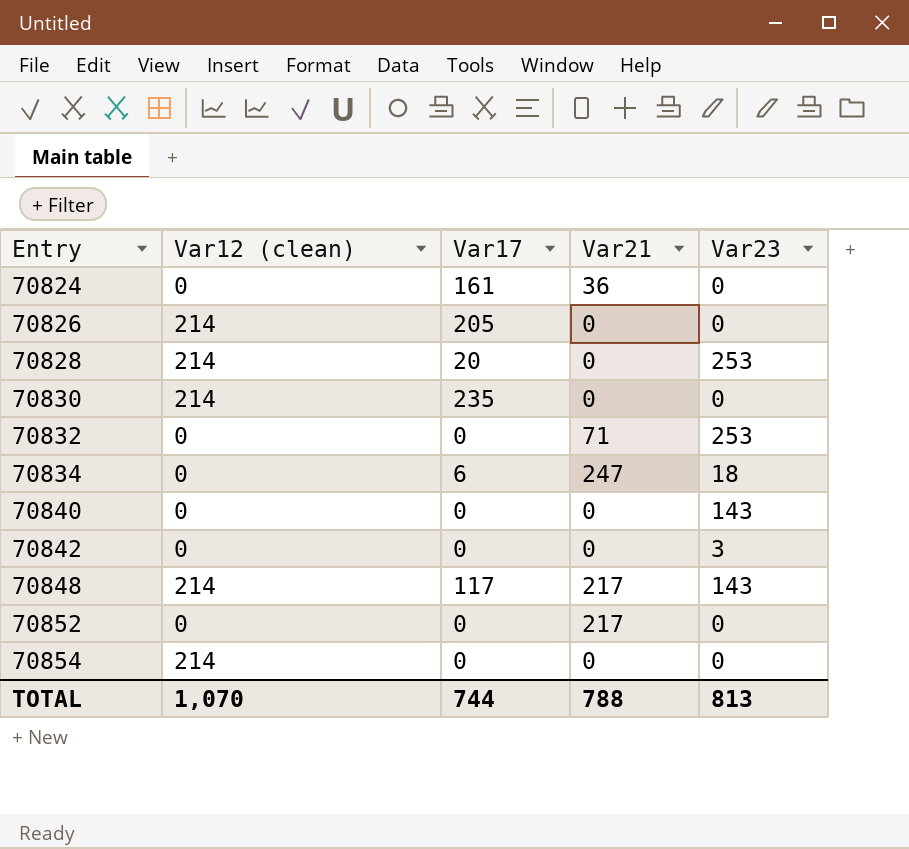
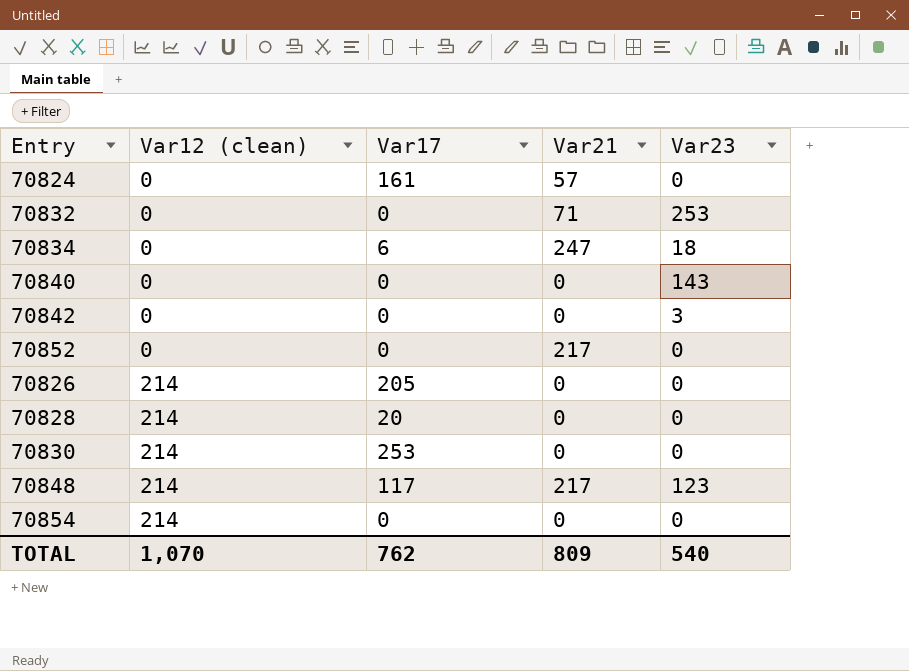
row order: Entry ascending -> Var12 (clean) ascending
70824 | Var21: 36 -> 57
70828 | Var23: 253 -> 0
70830 | Var17: 235 -> 253
70848 | Var23: 143 -> 123
TOTAL | Var17: 744 -> 762
TOTAL | Var21: 788 -> 809
TOTAL | Var23: 813 -> 540

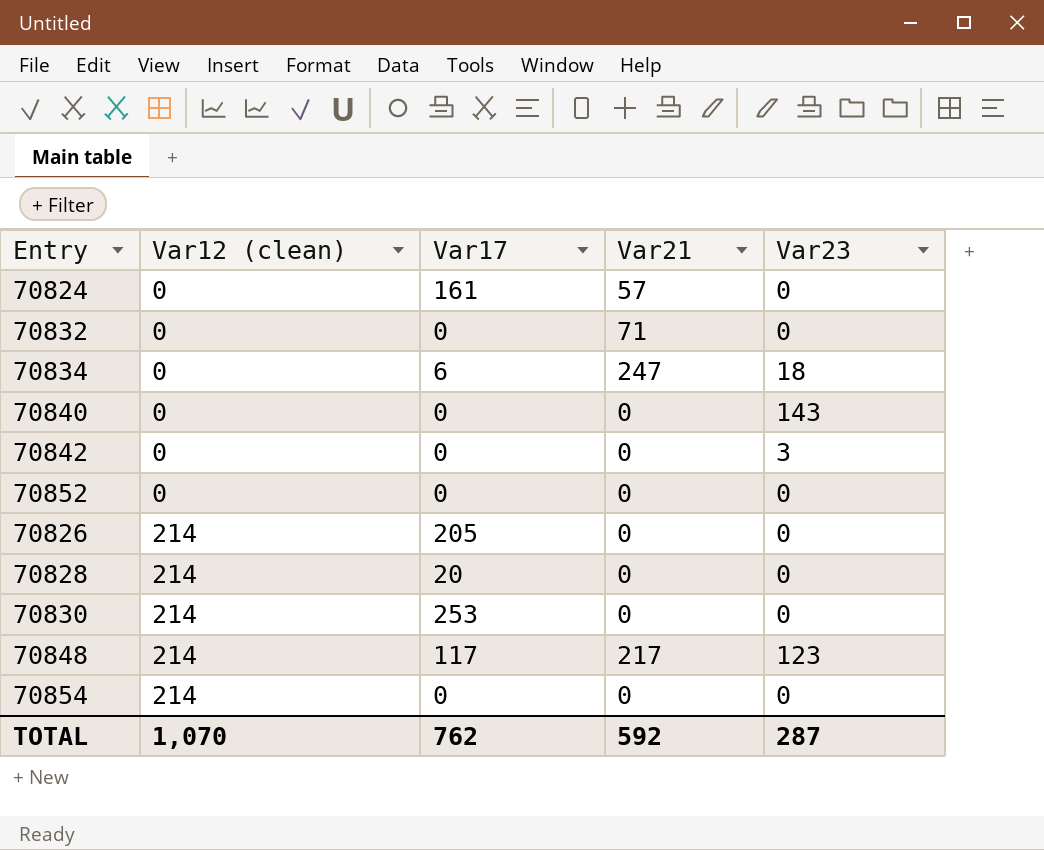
70832 | Var23: 253 -> 0
70852 | Var21: 217 -> 0
TOTAL | Var21: 809 -> 592
TOTAL | Var23: 540 -> 287

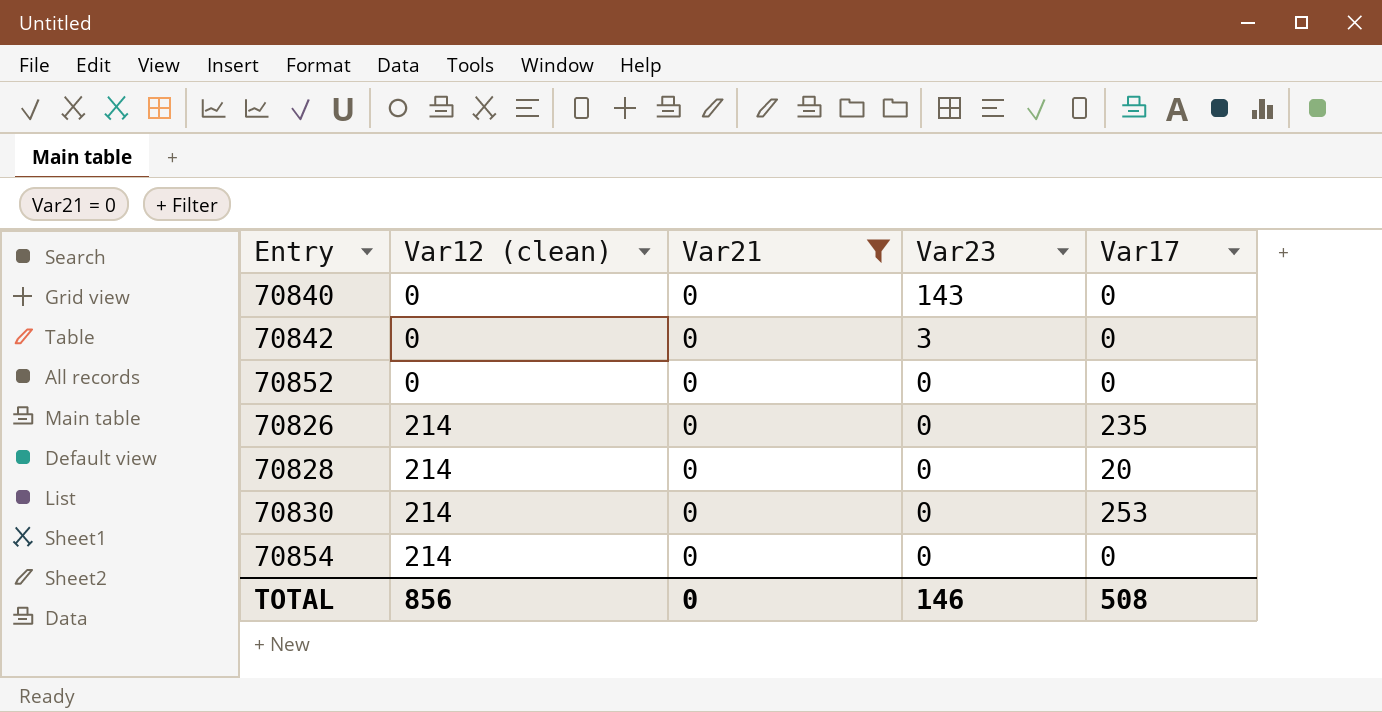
filter: none -> Var21 = 0
column Var17 | position: 3 -> 5
70826 | Var17: 205 -> 235
TOTAL | Var12 (clean): 1,070 -> 856
TOTAL | Var21: 592 -> 0
TOTAL | Var23: 287 -> 146
TOTAL | Var17: 762 -> 508

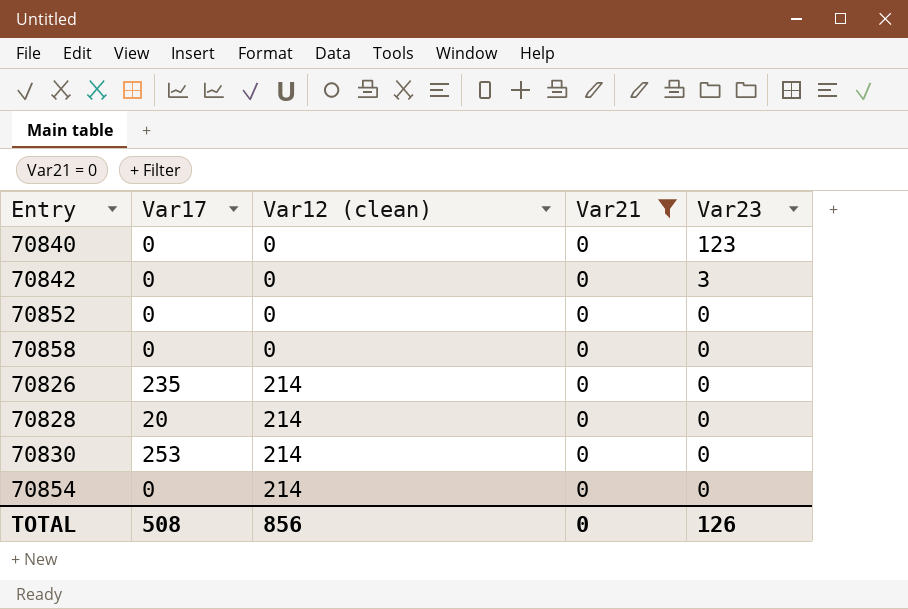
column Var17 | position: 5 -> 2
70840 | Var23: 143 -> 123
row 70858: none -> 0 | 0 | 0 | 0
TOTAL | Var23: 146 -> 126

